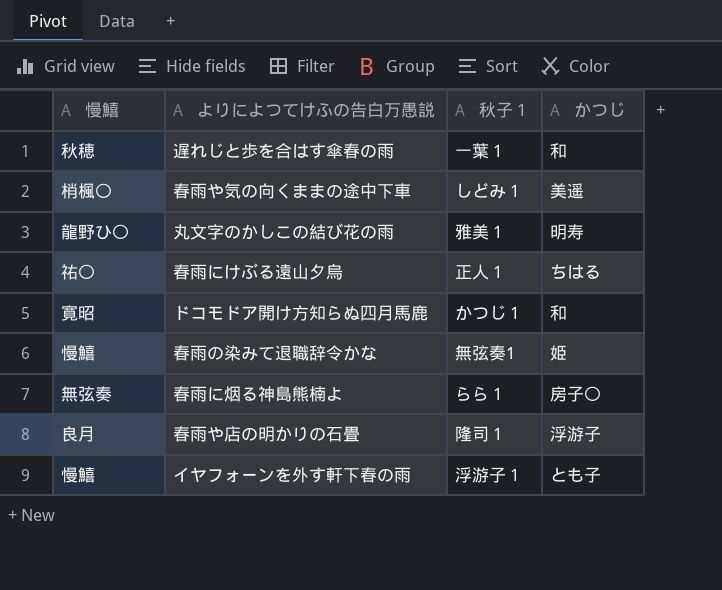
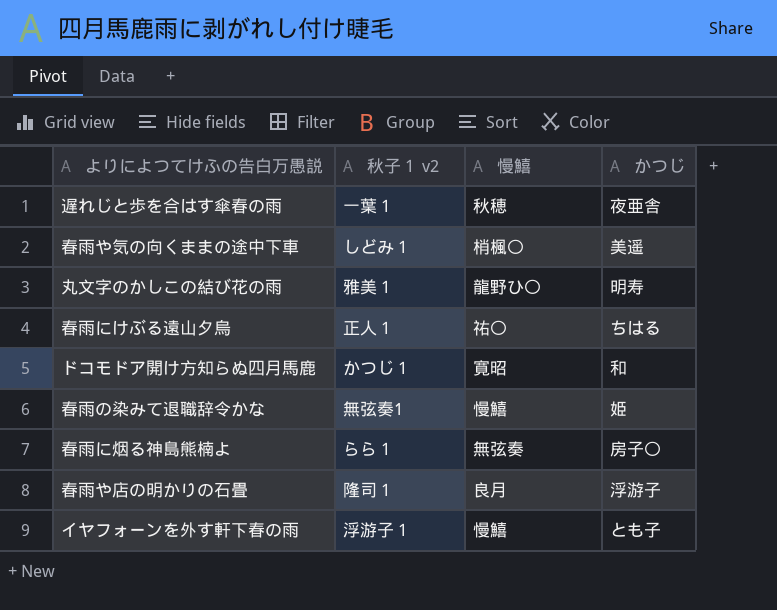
column name: 秋子１ -> 秋子１ v2
column 慢鱚 | position: 1 -> 3
遅れじと歩を合はす傘春の雨 | かつじ: 和 -> 夜亜舎

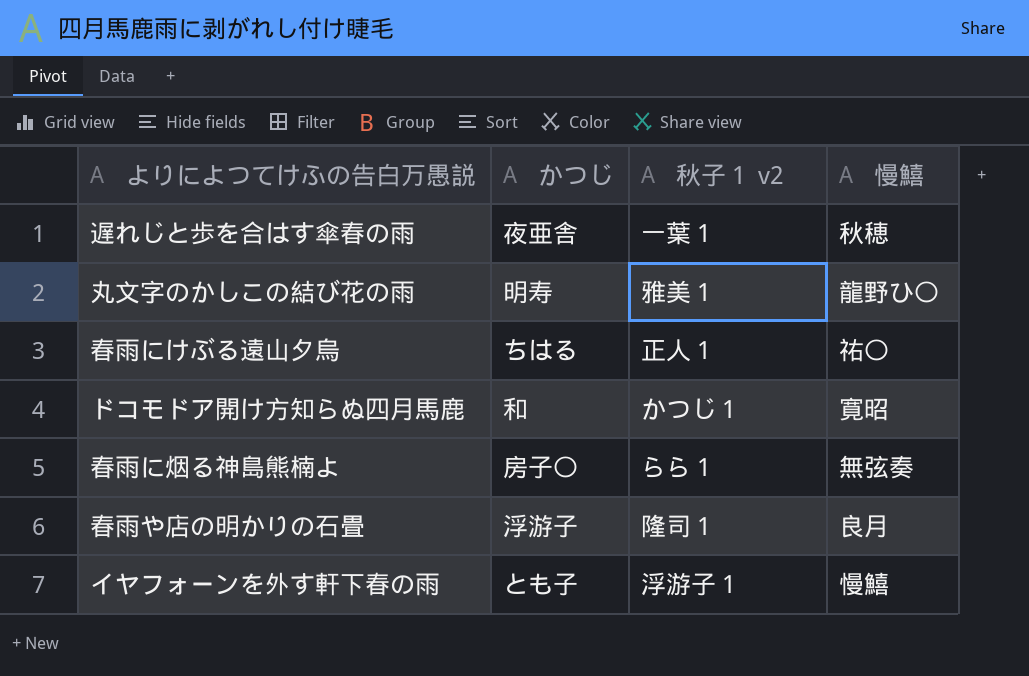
column かつじ | position: 4 -> 2
row 春雨や気の向くままの途中下車: しどみ１ | 梢楓〇 | 美遥 -> none
row 春雨の染みて退職辞令かな: 無弦奏1 | 慢鱚 | 姫 -> none

